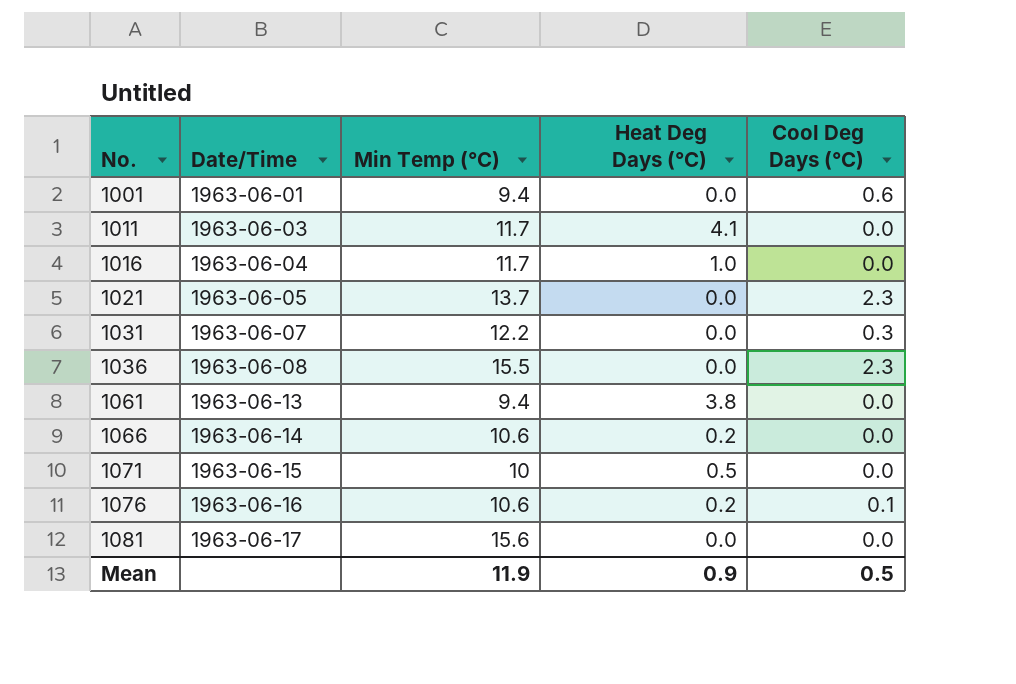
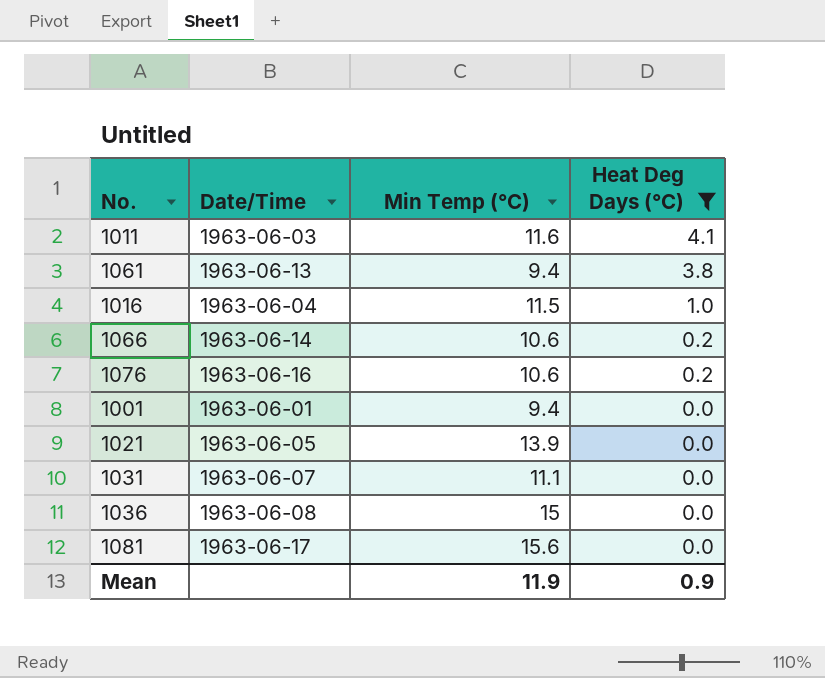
filter: none -> Heat Deg Days (°C) != 0.5
row order: No. ascending -> Heat Deg Days (°C) descending
column Cool Deg Days (°C) | position: 5 -> none
1011 | Min Temp (°C): 11.7 -> 11.6
1016 | Min Temp (°C): 11.7 -> 11.5
1021 | Min Temp (°C): 13.7 -> 13.9
1031 | Min Temp (°C): 12.2 -> 11.1
1036 | Min Temp (°C): 15.5 -> 15

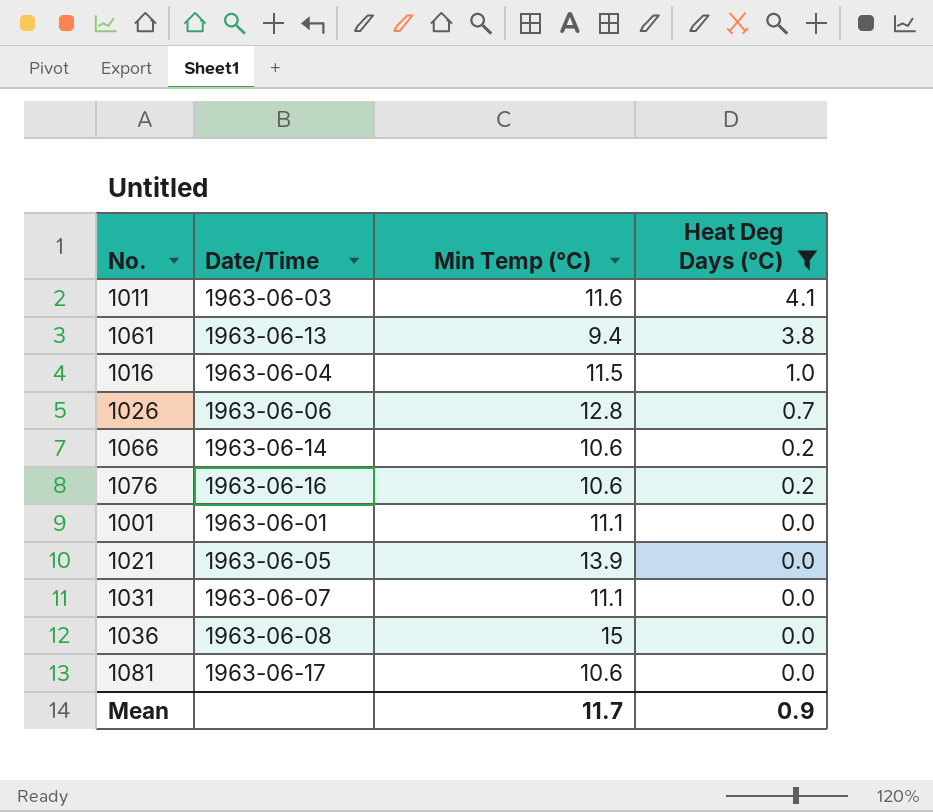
row 1026: none -> 1963-06-06 | 12.8 | 0.7
1001 | Min Temp (°C): 9.4 -> 11.1
1081 | Min Temp (°C): 15.6 -> 10.6
Mean | Min Temp (°C): 11.9 -> 11.7

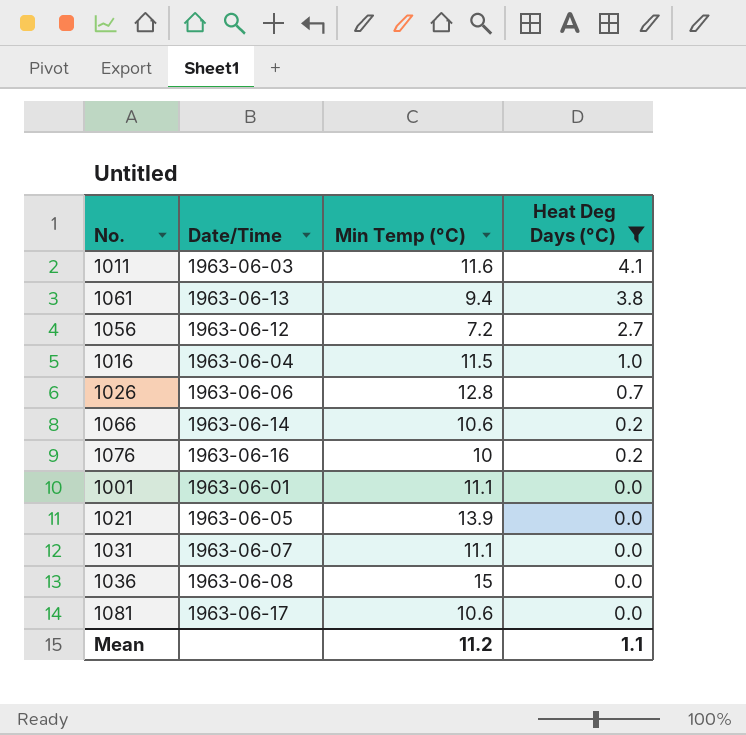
row 1056: none -> 1963-06-12 | 7.2 | 2.7
1076 | Min Temp (°C): 10.6 -> 10
Mean | Min Temp (°C): 11.7 -> 11.2
Mean | Heat Deg Days (°C): 0.9 -> 1.1

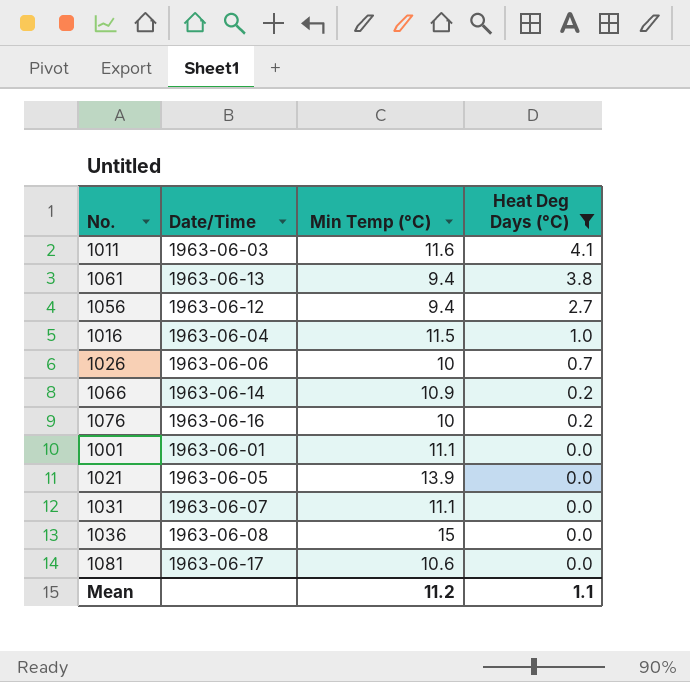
1056 | Min Temp (°C): 7.2 -> 9.4
1026 | Min Temp (°C): 12.8 -> 10
1066 | Min Temp (°C): 10.6 -> 10.9

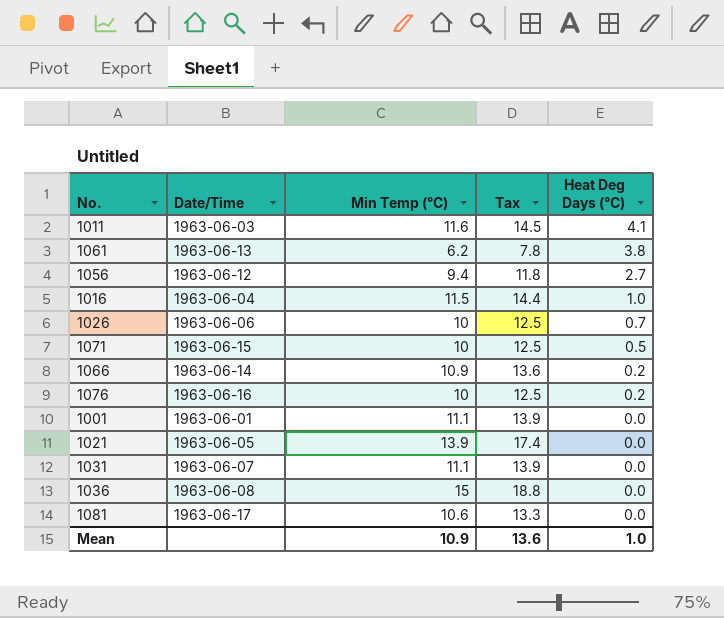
filter: Heat Deg Days (°C) != 0.5 -> none
column Tax | formula: none -> [Min Temp (°C)] * 1.25
1061 | Min Temp (°C): 9.4 -> 6.2
Mean | Min Temp (°C): 11.2 -> 10.9
Mean | Heat Deg Days (°C): 1.1 -> 1.0

